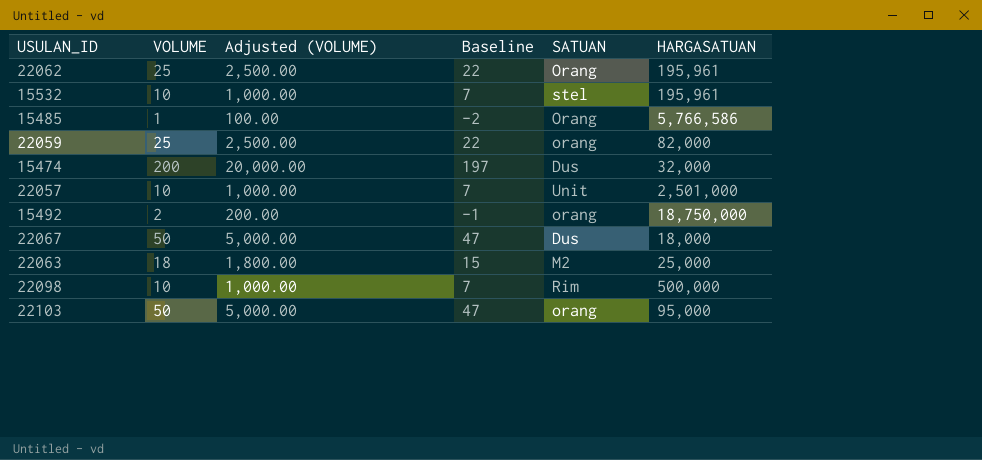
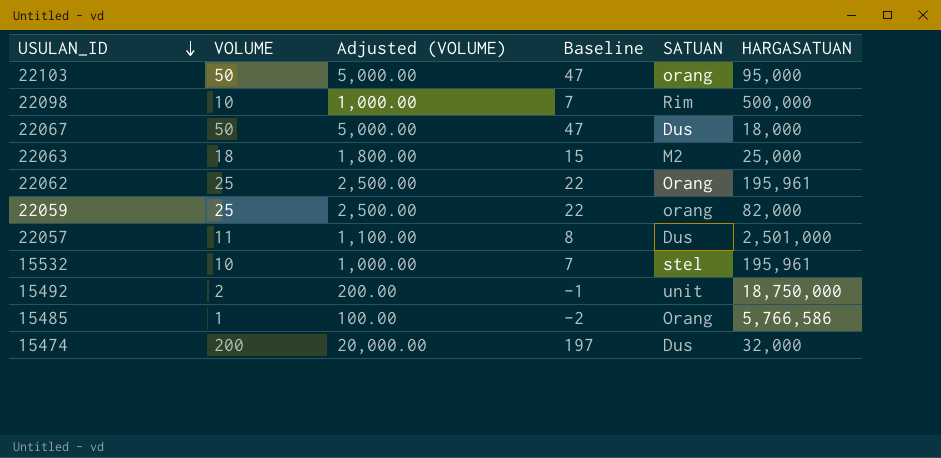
row order: none -> USULAN_ID descending
22057 | VOLUME: 10 -> 11
22057 | Adjusted (VOLUME): 1,000.00 -> 1,100.00
22057 | Baseline: 7 -> 8
22057 | SATUAN: Unit -> Dus
15492 | SATUAN: orang -> unit

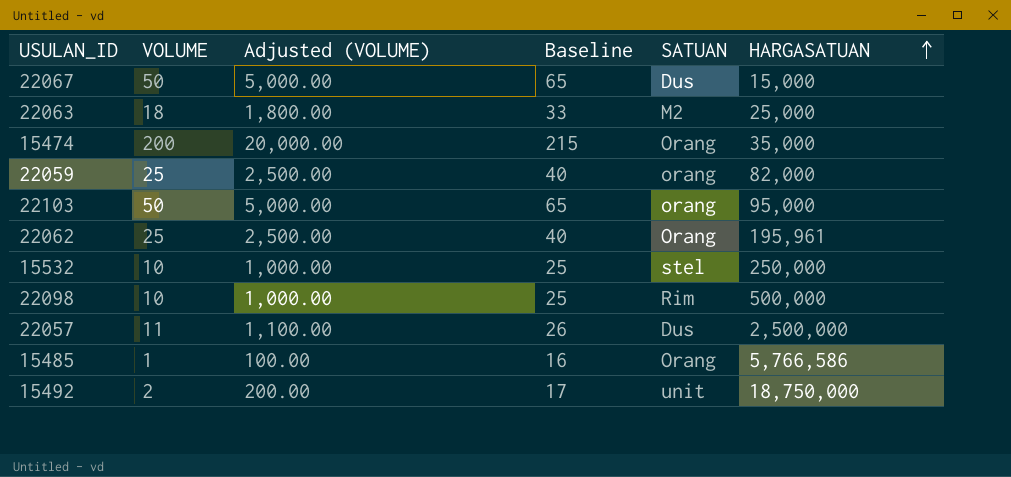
row order: USULAN_ID descending -> HARGASATUAN ascending
column Baseline | formula: [VOLUME] - 3 -> [VOLUME] + 15
22067 | HARGASATUAN: 18,000 -> 15,000
15474 | SATUAN: Dus -> Orang
15474 | HARGASATUAN: 32,000 -> 35,000
15532 | HARGASATUAN: 195,961 -> 250,000
22057 | HARGASATUAN: 2,501,000 -> 2,500,000

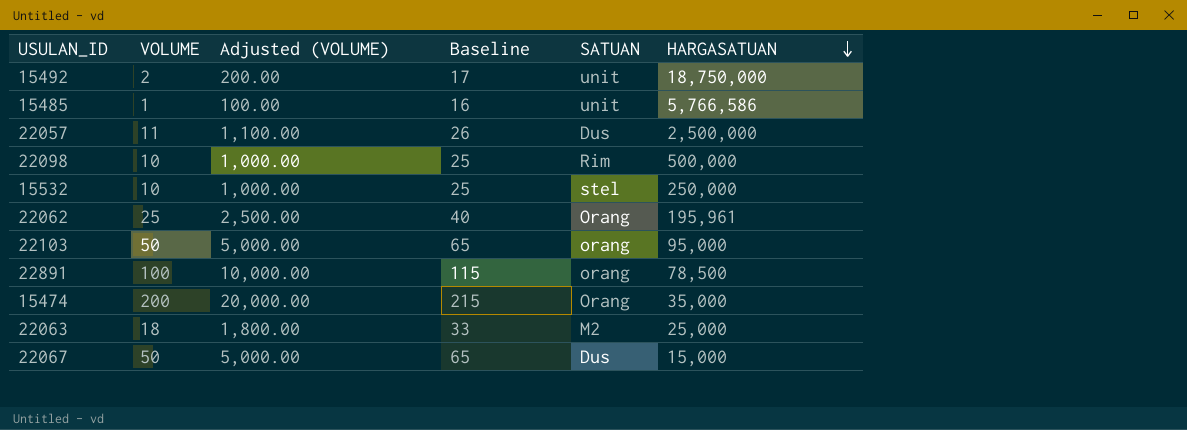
row order: HARGASATUAN ascending -> HARGASATUAN descending
row 22059: 25 | 2,500.00 | 40 | orang | 82,000 -> none
15485 | SATUAN: Orang -> unit
row 22891: none -> 100 | 10,000.00 | 115 | orang | 78,500

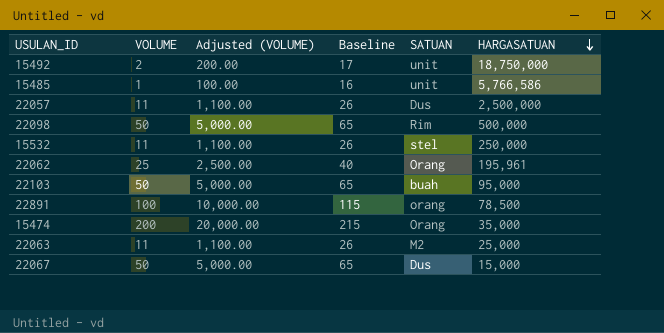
22098 | VOLUME: 10 -> 50
22098 | Adjusted (VOLUME): 1,000.00 -> 5,000.00
22098 | Baseline: 25 -> 65
15532 | VOLUME: 10 -> 11
15532 | Adjusted (VOLUME): 1,000.00 -> 1,100.00
15532 | Baseline: 25 -> 26
22103 | SATUAN: orang -> buah
22063 | VOLUME: 18 -> 11
22063 | Adjusted (VOLUME): 1,800.00 -> 1,100.00
22063 | Baseline: 33 -> 26

